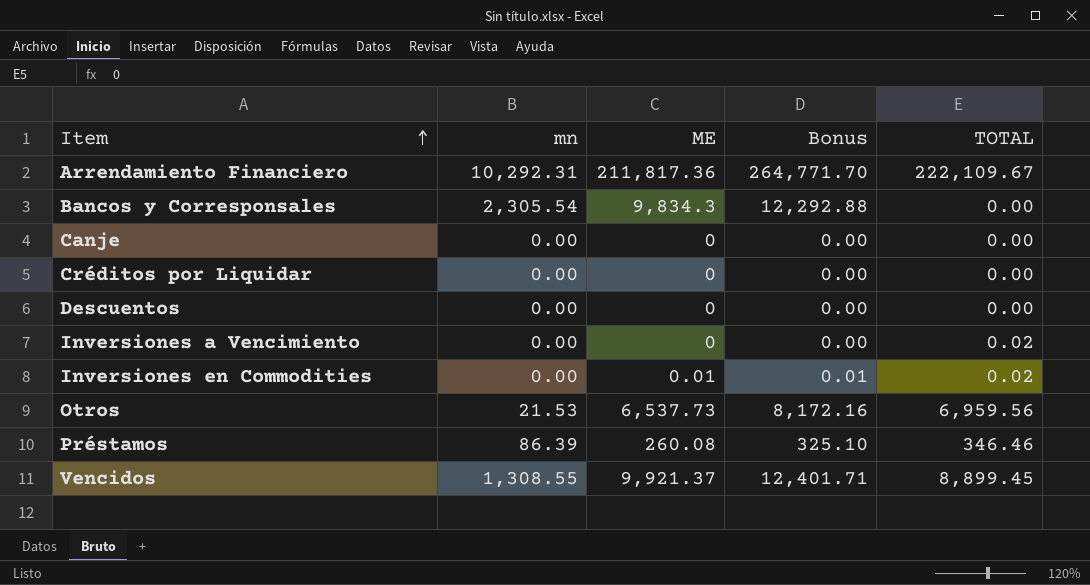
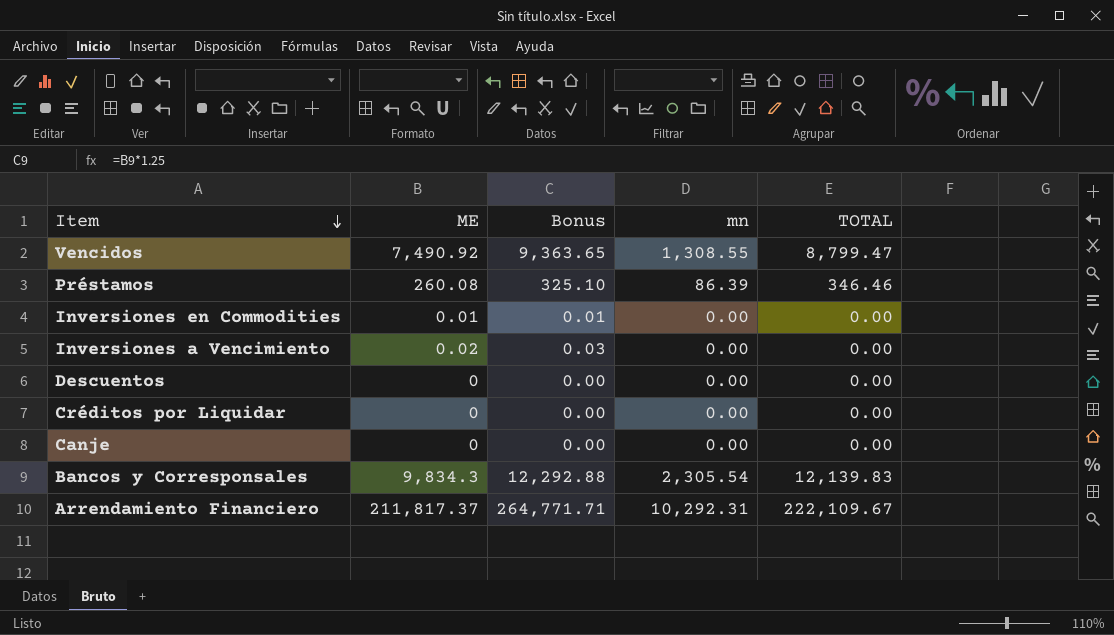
row order: Item ascending -> Item descending
column mn | position: 2 -> 4
row Otros: 21.53 | 6,537.73 | 8,172.16 | 6,959.56 -> none
Vencidos | ME: 9,921.37 -> 7,490.92
Vencidos | Bonus: 12,401.71 -> 9,363.65
Vencidos | TOTAL: 8,899.45 -> 8,799.47
Inversiones en Commodities | TOTAL: 0.02 -> 0.00
Inversiones a Vencimiento | ME: 0 -> 0.02
Inversiones a Vencimiento | Bonus: 0.00 -> 0.03
Inversiones a Vencimiento | TOTAL: 0.02 -> 0.00
Bancos y Corresponsales | TOTAL: 0.00 -> 12,139.83
Arrendamiento Financiero | ME: 211,817.36 -> 211,817.37
Arrendamiento Financiero | Bonus: 264,771.70 -> 264,771.71

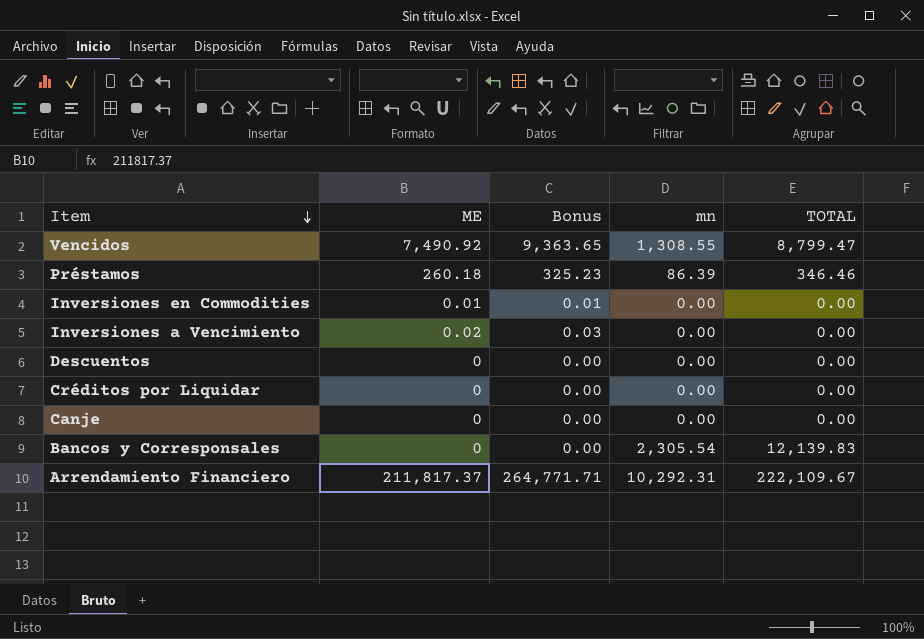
Préstamos | ME: 260.08 -> 260.18
Préstamos | Bonus: 325.10 -> 325.23
Bancos y Corresponsales | ME: 9,834.3 -> 0
Bancos y Corresponsales | Bonus: 12,292.88 -> 0.00

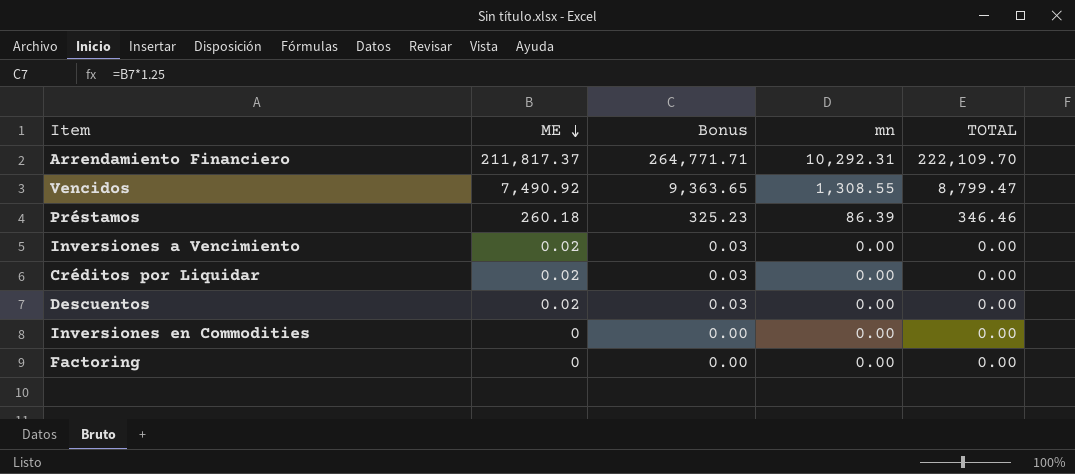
row order: Item descending -> ME descending
row Canje: 0 | 0.00 | 0.00 | 0.00 -> none
row Bancos y Corresponsales: 0 | 0.00 | 2,305.54 | 12,139.83 -> none
Arrendamiento Financiero | TOTAL: 222,109.67 -> 222,109.70
Créditos por Liquidar | ME: 0 -> 0.02
Créditos por Liquidar | Bonus: 0.00 -> 0.03
Descuentos | ME: 0 -> 0.02
Descuentos | Bonus: 0.00 -> 0.03
Inversiones en Commodities | ME: 0.01 -> 0
Inversiones en Commodities | Bonus: 0.01 -> 0.00
row Factoring: none -> 0 | 0.00 | 0.00 | 0.00

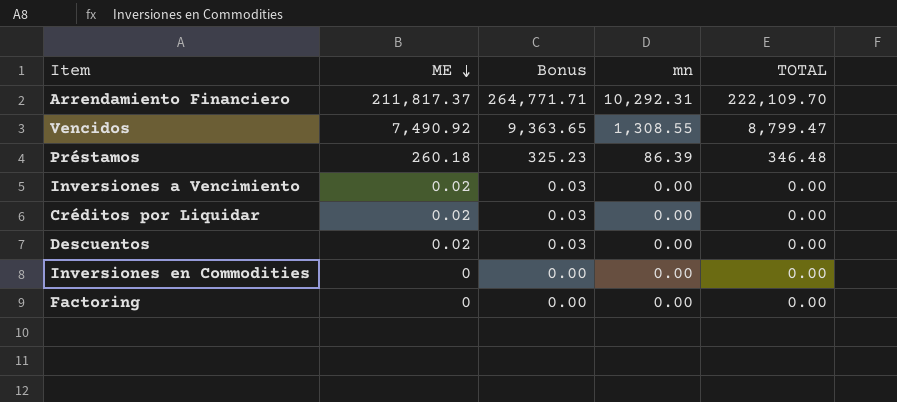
Préstamos | TOTAL: 346.46 -> 346.48

